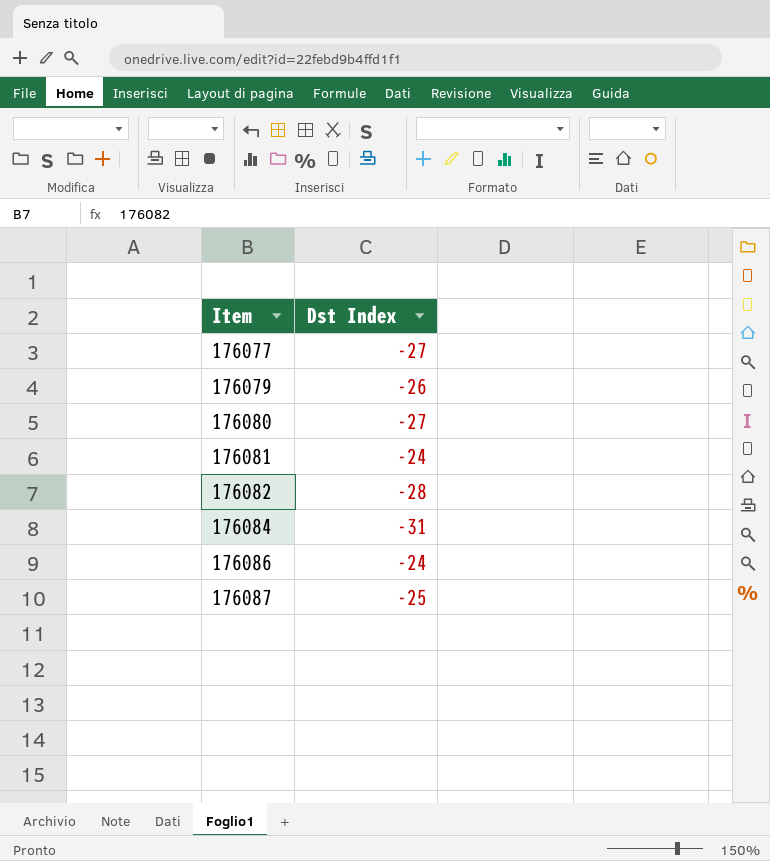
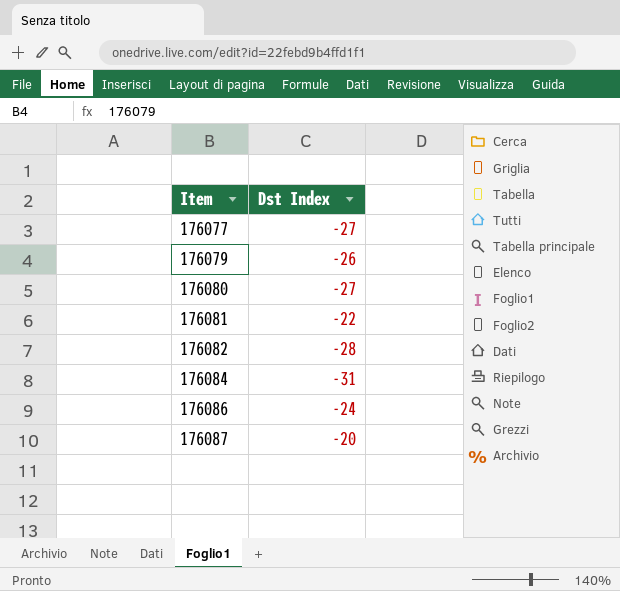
176081 | Dst Index: -24 -> -22
176087 | Dst Index: -25 -> -20

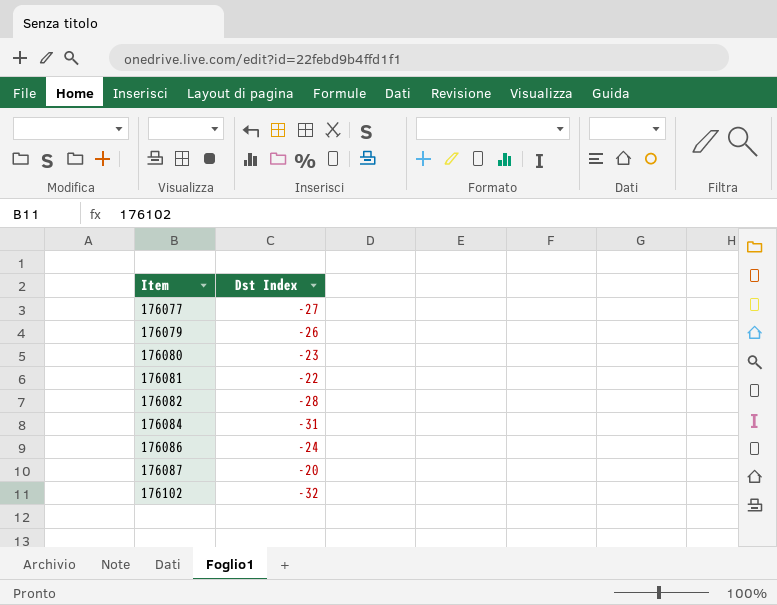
176080 | Dst Index: -27 -> -23
row 176102: none -> -32

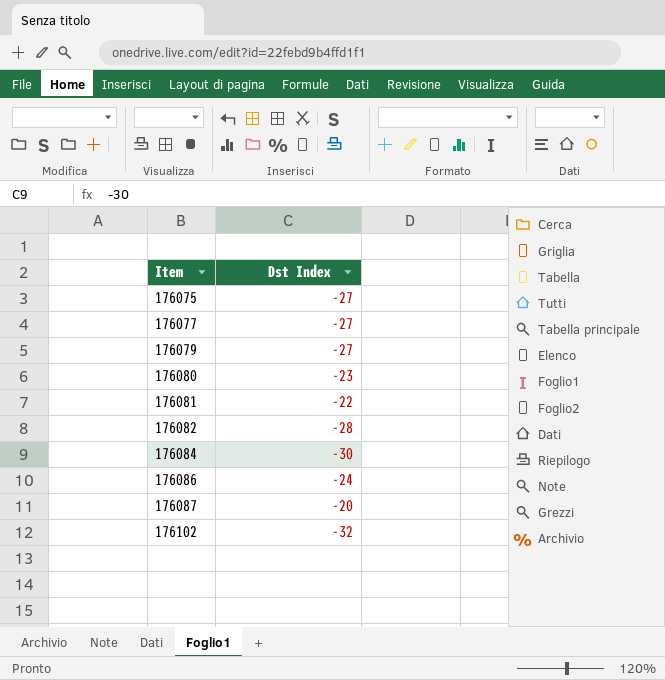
row 176075: none -> -27
176079 | Dst Index: -26 -> -27
176084 | Dst Index: -31 -> -30

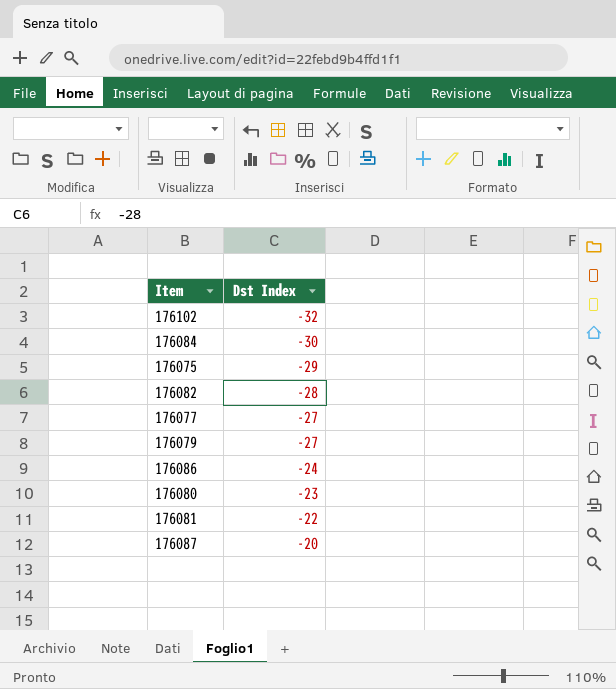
row order: Item ascending -> Dst Index ascending
176075 | Dst Index: -27 -> -29

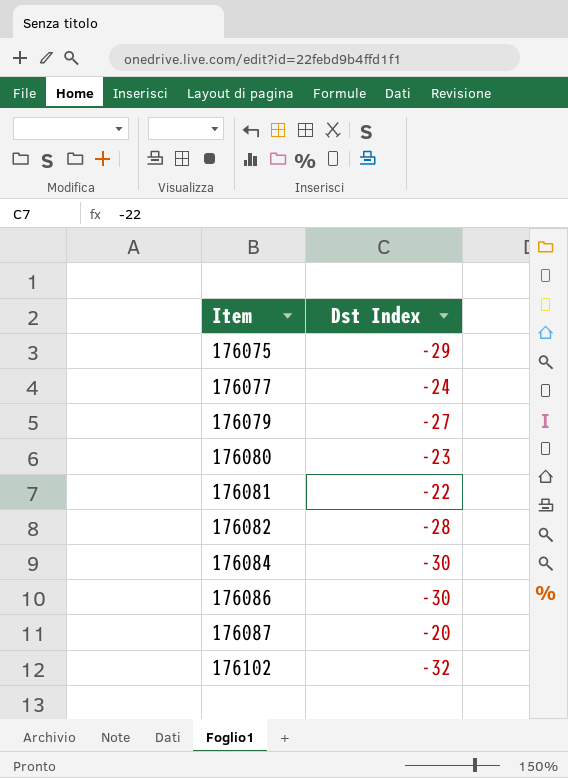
row order: Dst Index ascending -> Item ascending
176077 | Dst Index: -27 -> -24
176086 | Dst Index: -24 -> -30

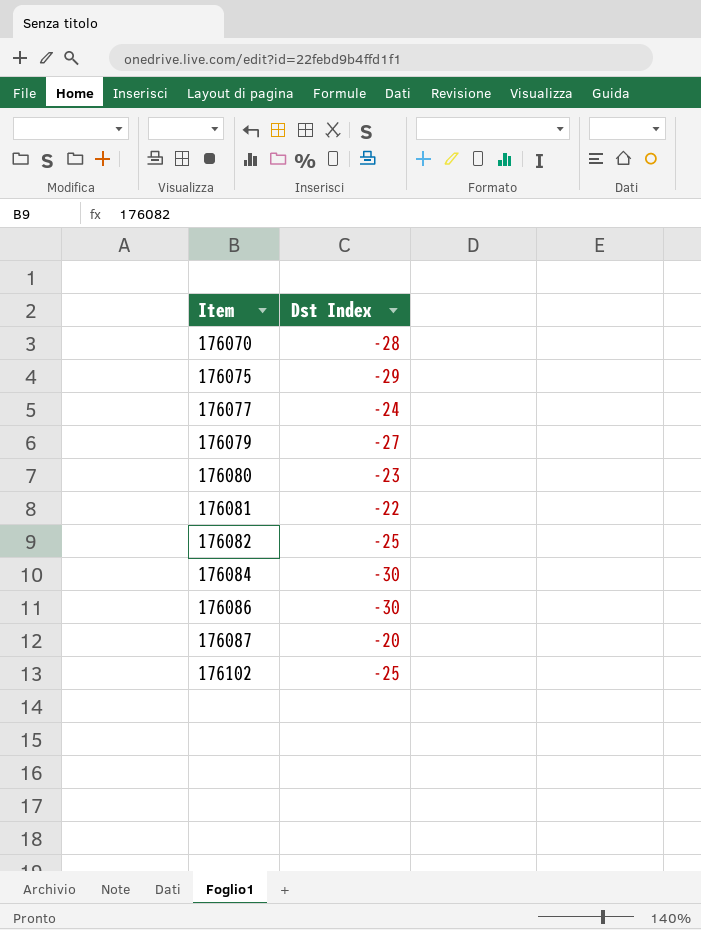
row 176070: none -> -28
176082 | Dst Index: -28 -> -25
176102 | Dst Index: -32 -> -25

